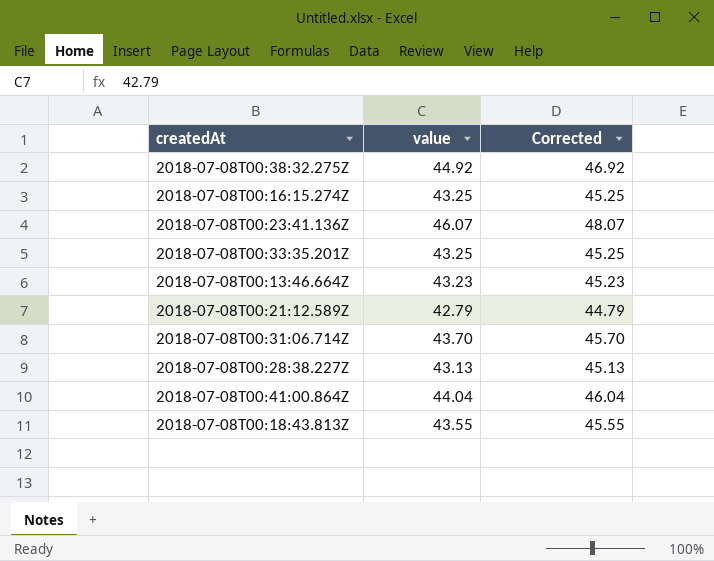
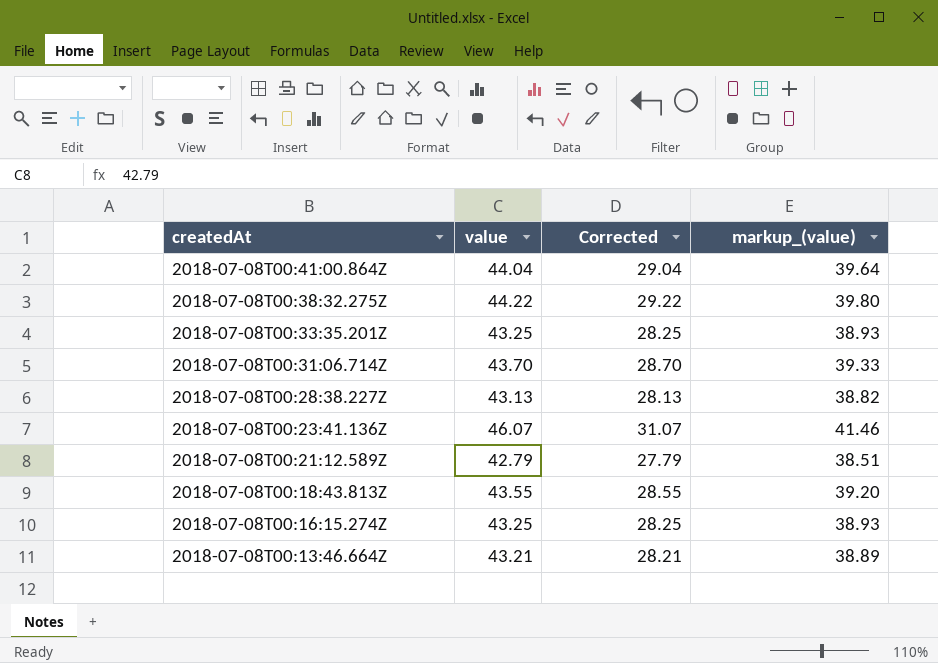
row order: none -> createdAt descending
column Corrected | formula: [value] + 2 -> [value] - 15
column markup_(value) | formula: none -> [value] * 0.9
2018-07-08T00:38:32.275Z | value: 44.92 -> 44.22
2018-07-08T00:13:46.664Z | value: 43.23 -> 43.21

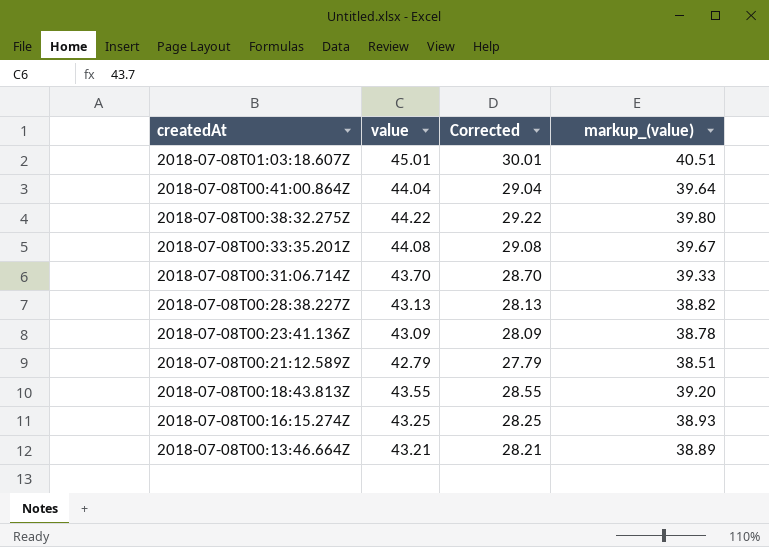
row 2018-07-08T01:03:18.607Z: none -> 45.01 | 30.01 | 40.51
2018-07-08T00:33:35.201Z | value: 43.25 -> 44.08
2018-07-08T00:33:35.201Z | Corrected: 28.25 -> 29.08
2018-07-08T00:33:35.201Z | markup_(value): 38.93 -> 39.67
2018-07-08T00:23:41.136Z | value: 46.07 -> 43.09
2018-07-08T00:23:41.136Z | Corrected: 31.07 -> 28.09
2018-07-08T00:23:41.136Z | markup_(value): 41.46 -> 38.78

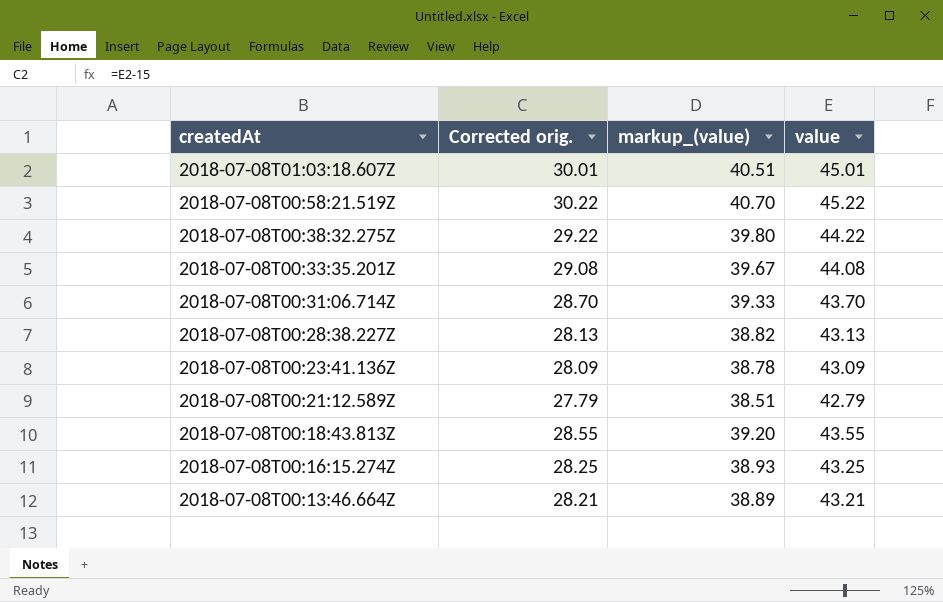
column name: Corrected -> Corrected orig.
column value | position: 2 -> 4
row 2018-07-08T00:41:00.864Z: 44.04 | 29.04 | 39.64 -> none
row 2018-07-08T00:58:21.519Z: none -> 30.22 | 40.70 | 45.22

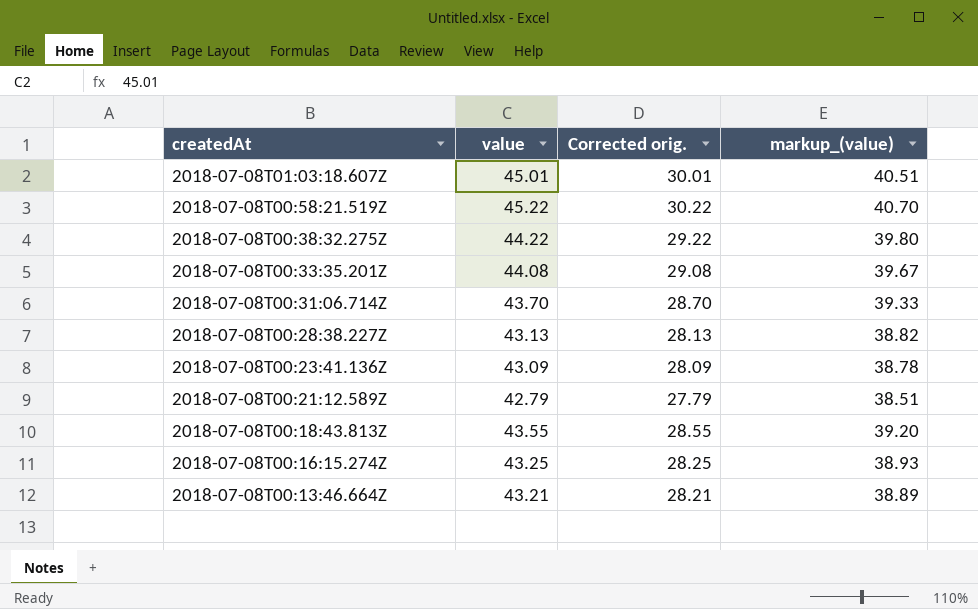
column value | position: 4 -> 2

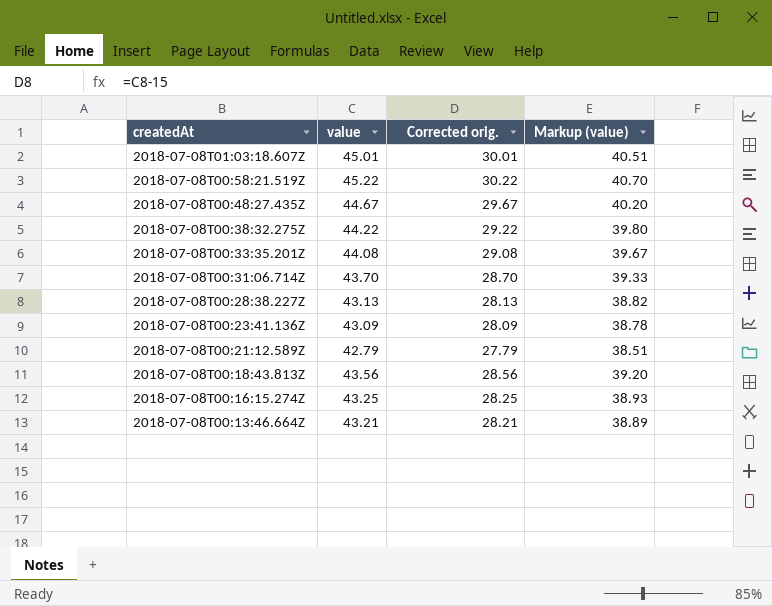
column name: markup_(value) -> Markup (value)
row 2018-07-08T00:48:27.435Z: none -> 44.67 | 29.67 | 40.20
2018-07-08T00:18:43.813Z | value: 43.55 -> 43.56
2018-07-08T00:18:43.813Z | Corrected orig.: 28.55 -> 28.56

